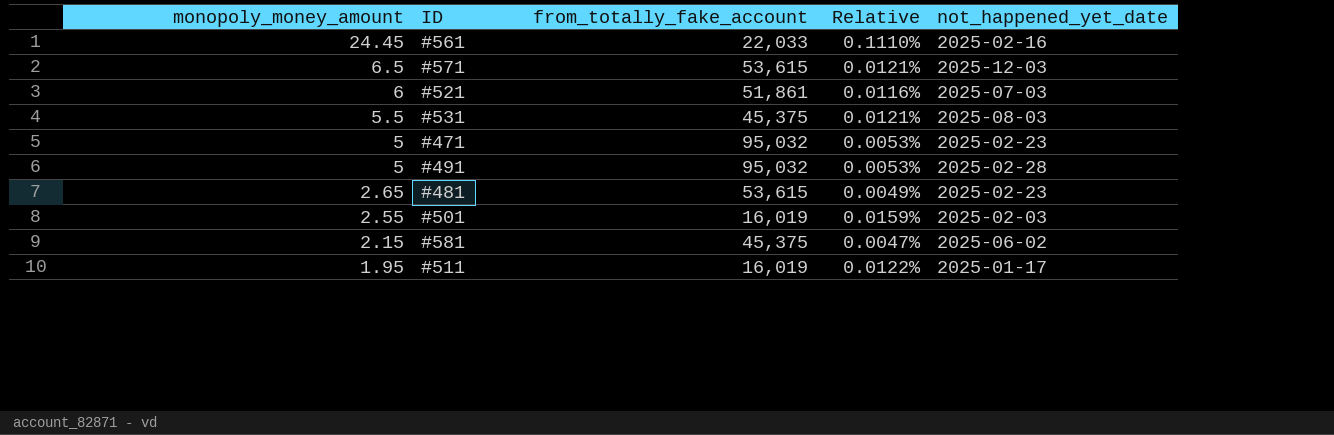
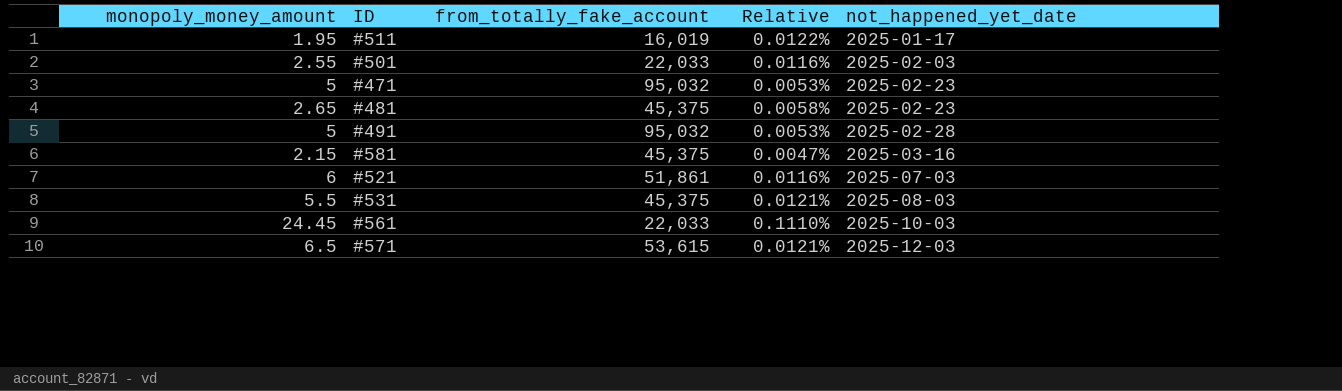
row order: monopoly_money_amount descending -> not_happened_yet_date ascending
#501 | from_totally_fake_account: 16,019 -> 22,033
#501 | Relative: 0.0159% -> 0.0116%
#481 | from_totally_fake_account: 53,615 -> 45,375
#481 | Relative: 0.0049% -> 0.0058%
#581 | not_happened_yet_date: 2025-06-02 -> 2025-03-16
#561 | not_happened_yet_date: 2025-02-16 -> 2025-10-03

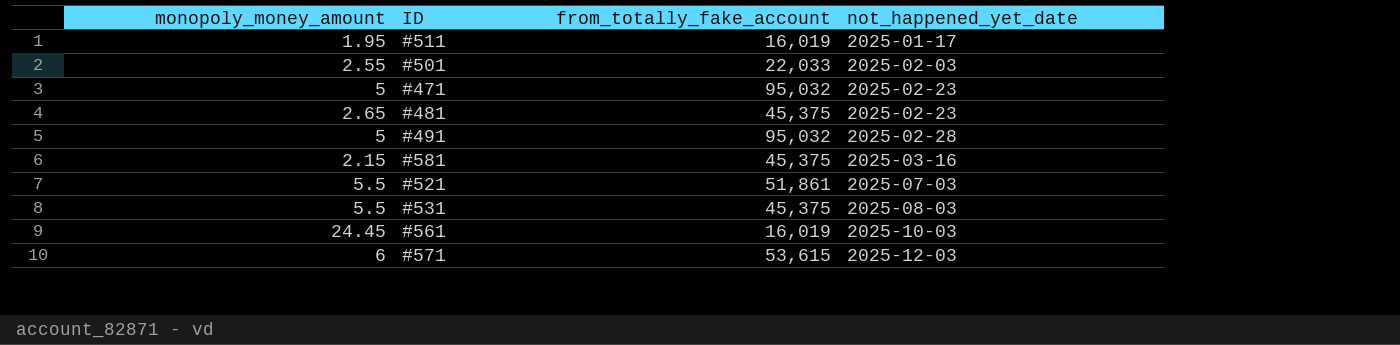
column Relative | formula: [monopoly_money_amount] / [from_totally_fake_account] -> none
#521 | monopoly_money_amount: 6 -> 5.5
#561 | from_totally_fake_account: 22,033 -> 16,019
#571 | monopoly_money_amount: 6.5 -> 6

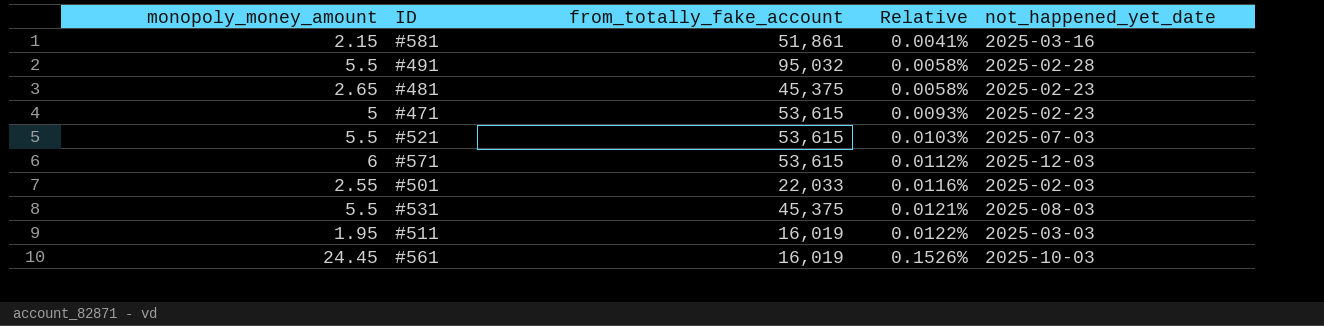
row order: not_happened_yet_date ascending -> Relative ascending
column Relative | formula: none -> [monopoly_money_amount] / [from_totally_fake_account]
#581 | from_totally_fake_account: 45,375 -> 51,861
#491 | monopoly_money_amount: 5 -> 5.5
#471 | from_totally_fake_account: 95,032 -> 53,615
#521 | from_totally_fake_account: 51,861 -> 53,615
#511 | not_happened_yet_date: 2025-01-17 -> 2025-03-03

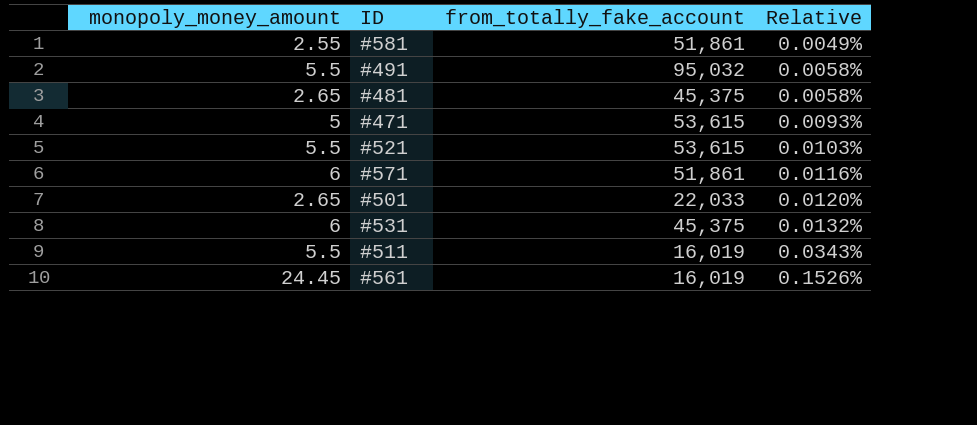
column not_happened_yet_date | position: 5 -> none
#581 | monopoly_money_amount: 2.15 -> 2.55
#581 | Relative: 0.0041% -> 0.0049%
#571 | from_totally_fake_account: 53,615 -> 51,861
#571 | Relative: 0.0112% -> 0.0116%
#501 | monopoly_money_amount: 2.55 -> 2.65
#501 | Relative: 0.0116% -> 0.0120%
#531 | monopoly_money_amount: 5.5 -> 6
#531 | Relative: 0.0121% -> 0.0132%
#511 | monopoly_money_amount: 1.95 -> 5.5
#511 | Relative: 0.0122% -> 0.0343%

